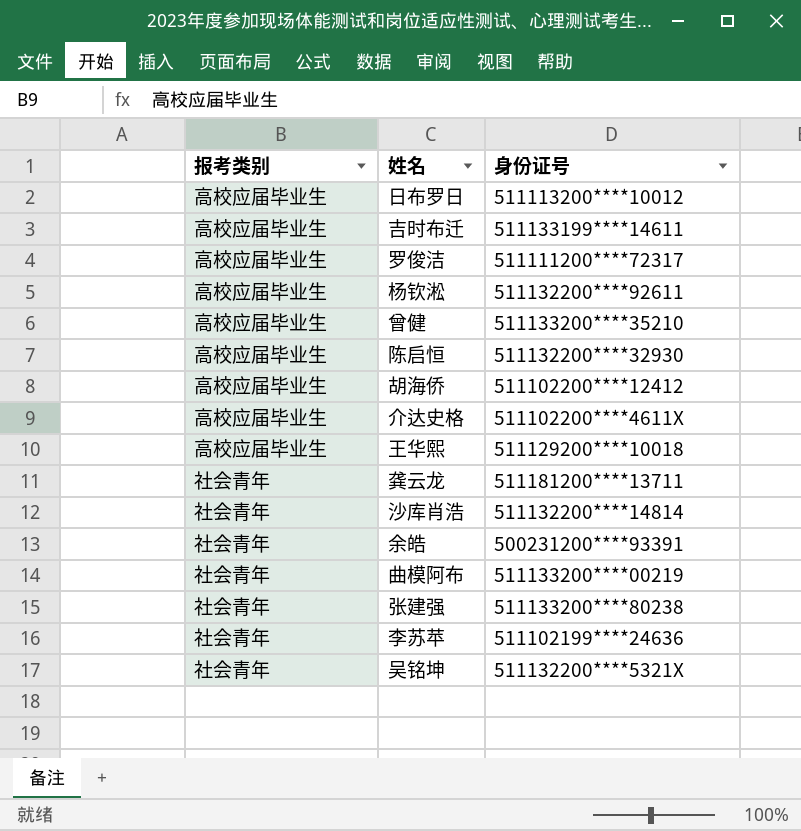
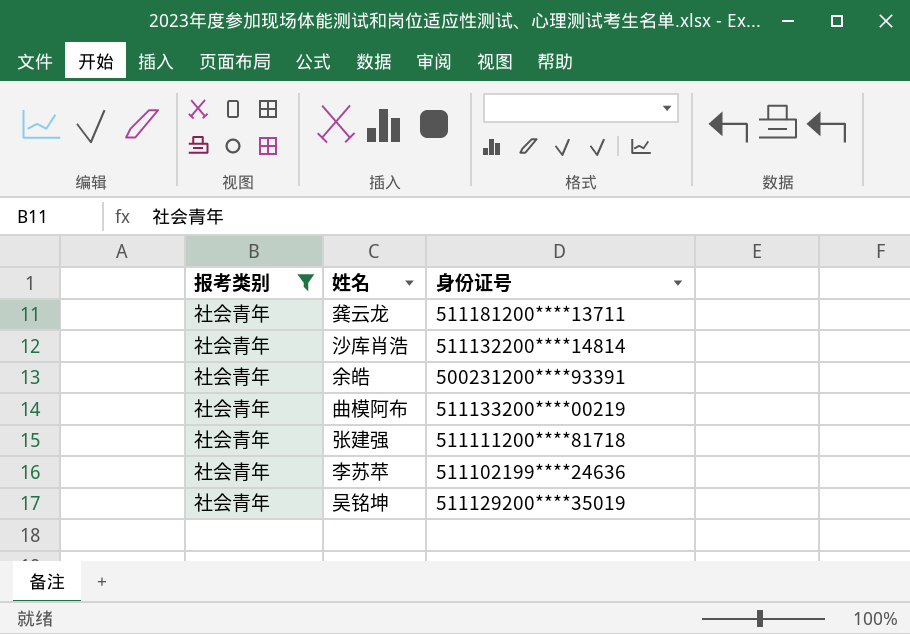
filter: none -> 报考类别 = 社会青年
张建强 | 身份证号: 511133200****80238 -> 511111200****81718
吴铭坤 | 身份证号: 511132200****5321X -> 511129200****35019

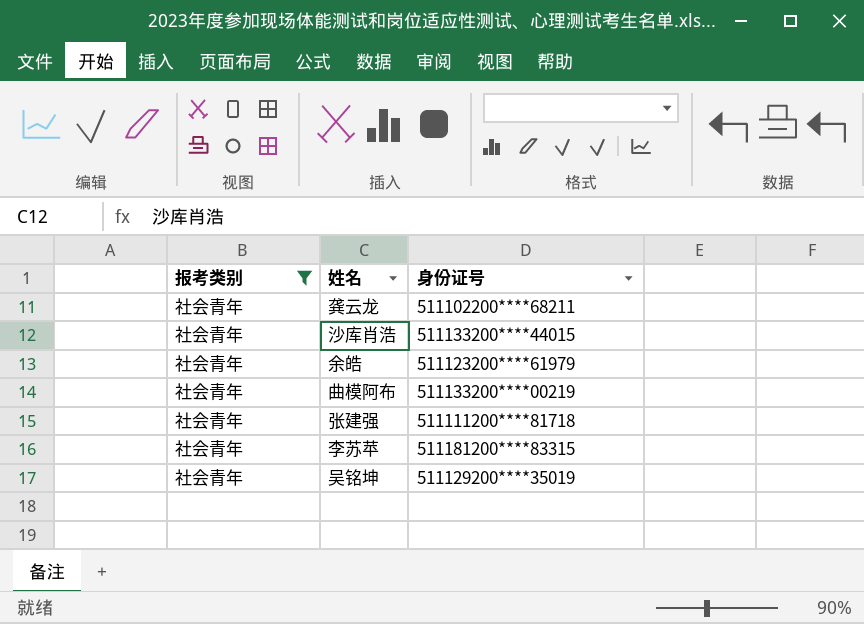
龚云龙 | 身份证号: 511181200****13711 -> 511102200****68211
沙库肖浩 | 身份证号: 511132200****14814 -> 511133200****44015
余皓 | 身份证号: 500231200****93391 -> 511123200****61979
李苏苹 | 身份证号: 511102199****24636 -> 511181200****83315

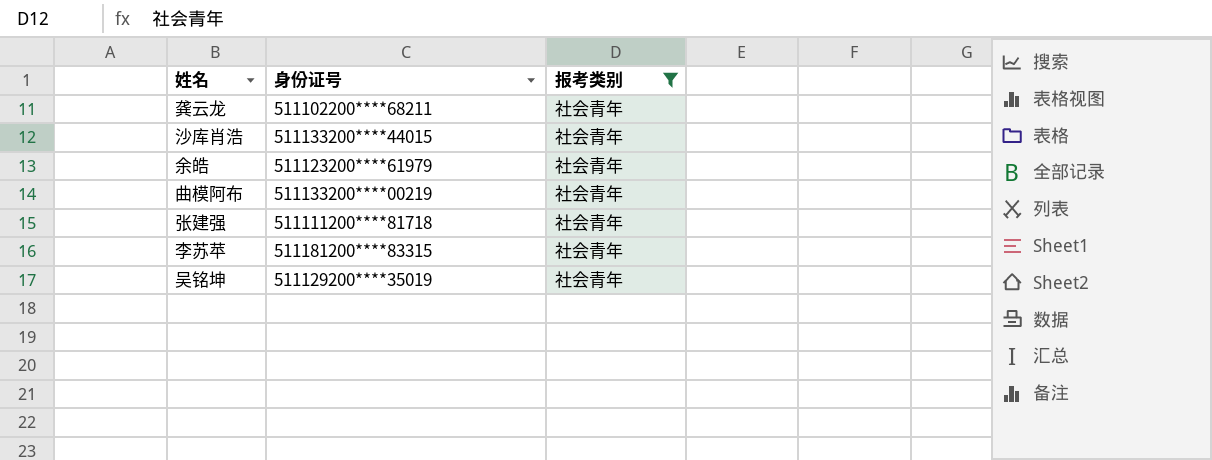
column 报考类别 | position: 1 -> 3

